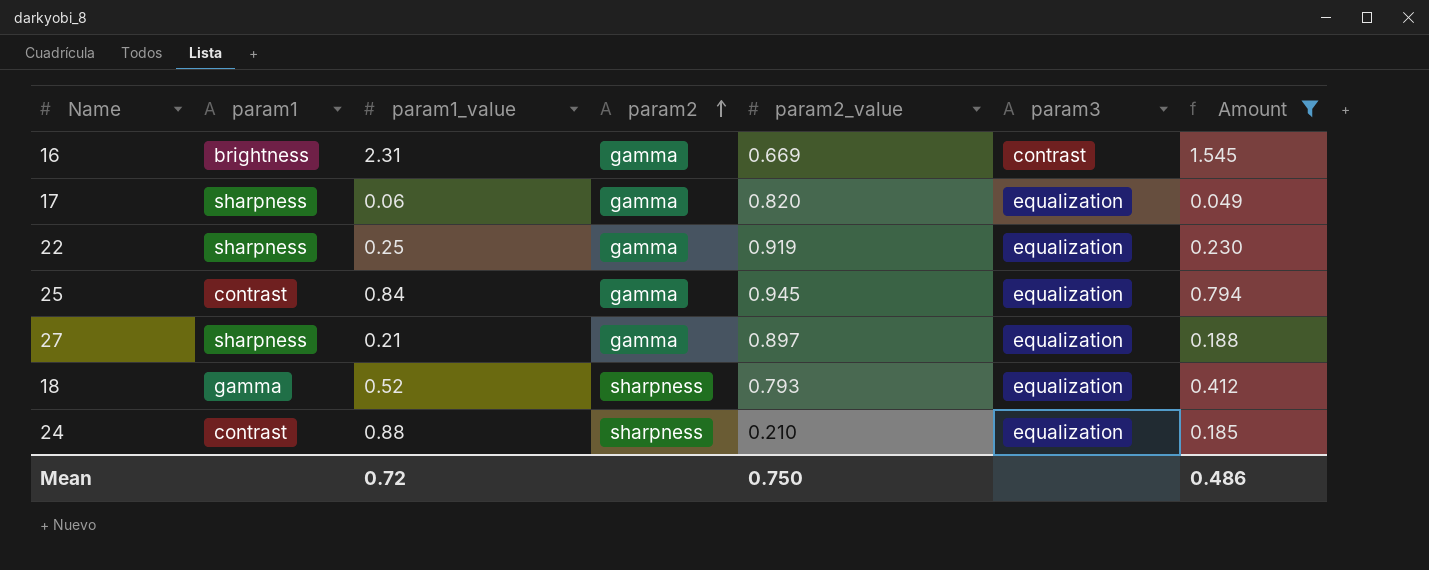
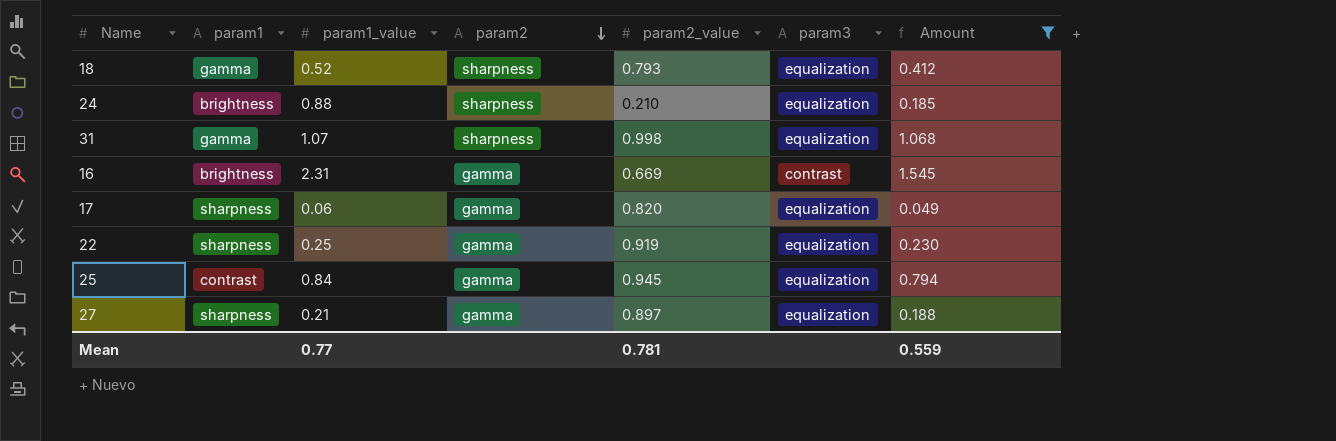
row order: param2 ascending -> param2 descending
24 | param1: contrast -> brightness
row 31: none -> gamma | 1.07 | sharpness | 0.998 | equalization | 1.068
Mean | param1_value: 0.72 -> 0.77
Mean | param2_value: 0.750 -> 0.781
Mean | Amount: 0.486 -> 0.559

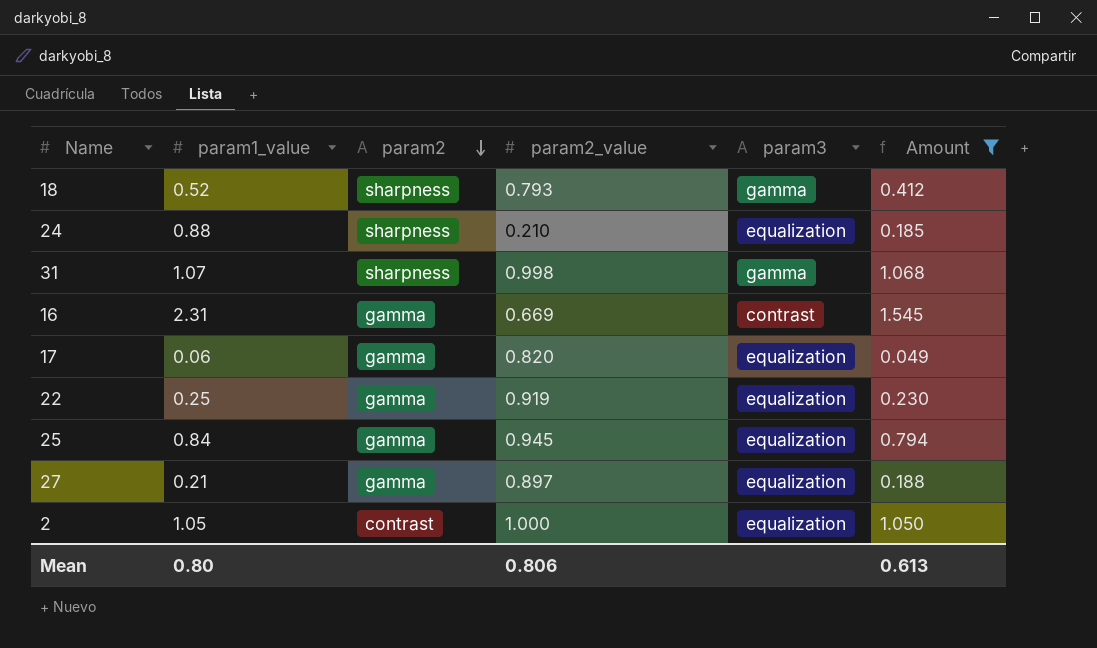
column param1 | position: 2 -> none
18 | param3: equalization -> gamma
31 | param3: equalization -> gamma
row 2: none -> 1.05 | contrast | 1.000 | equalization | 1.050
Mean | param1_value: 0.77 -> 0.80
Mean | param2_value: 0.781 -> 0.806
Mean | Amount: 0.559 -> 0.613

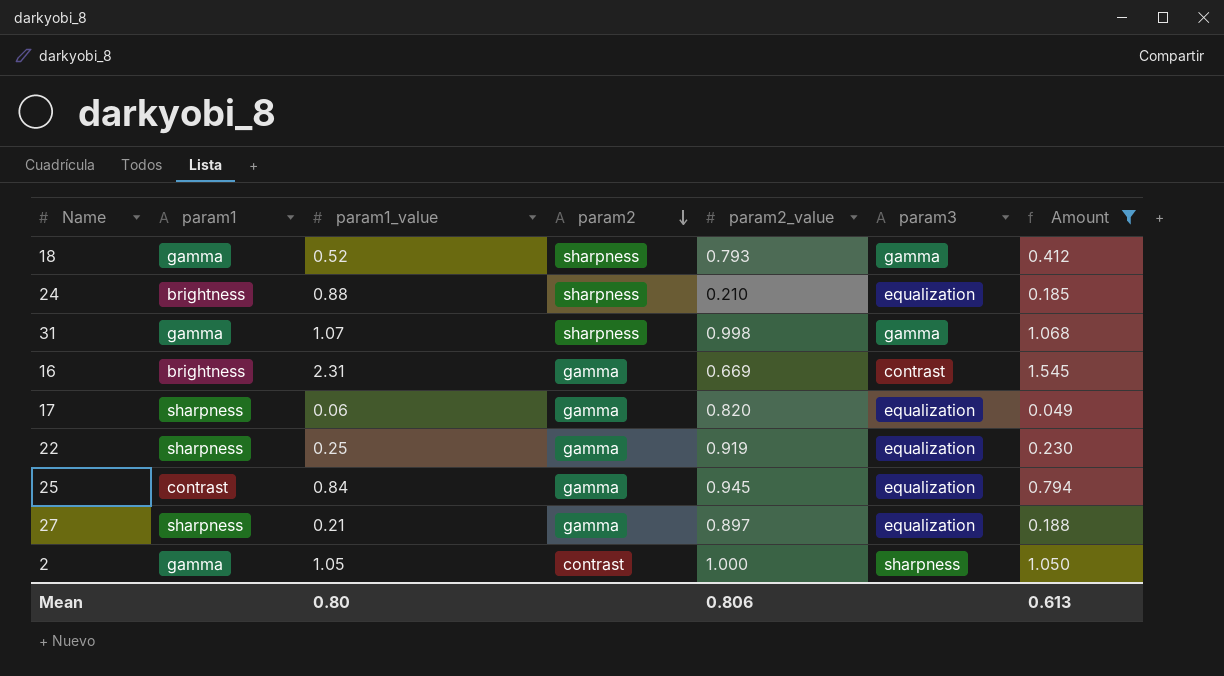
column param1 | position: none -> 2
2 | param3: equalization -> sharpness

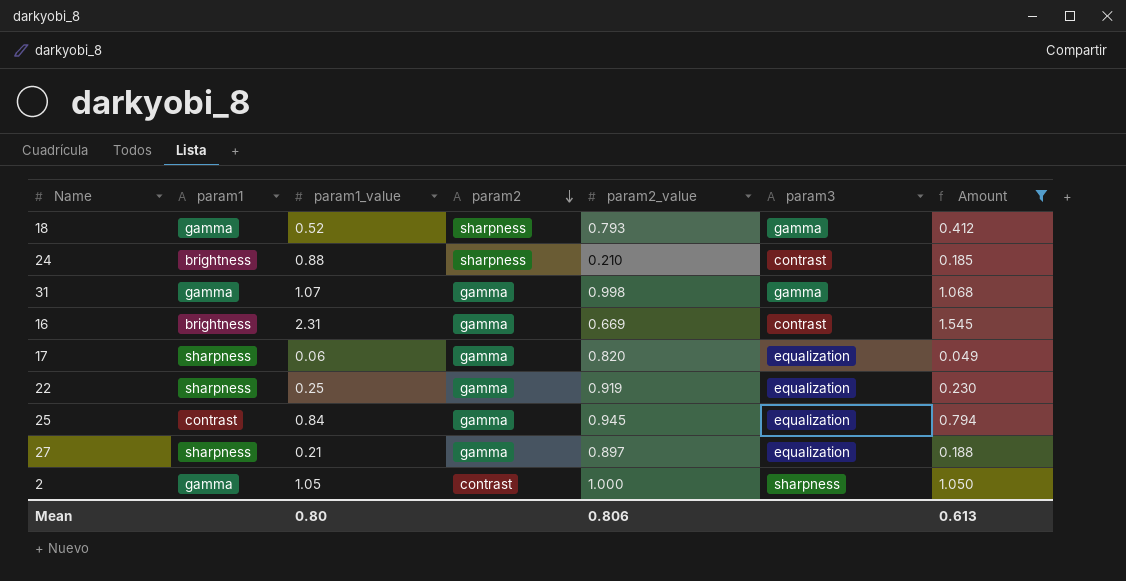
24 | param3: equalization -> contrast
31 | param2: sharpness -> gamma

